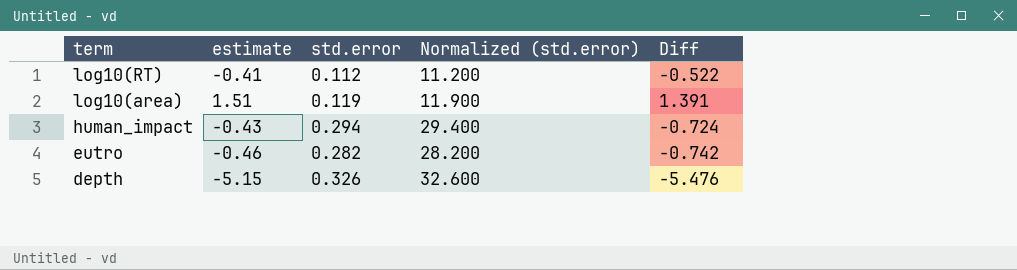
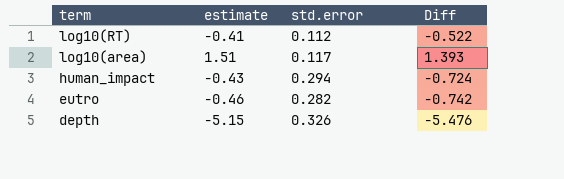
column Normalized (std.error) | formula: [std.error] * 100 -> none
log10(area) | std.error: 0.119 -> 0.117
log10(area) | Diff: 1.391 -> 1.393

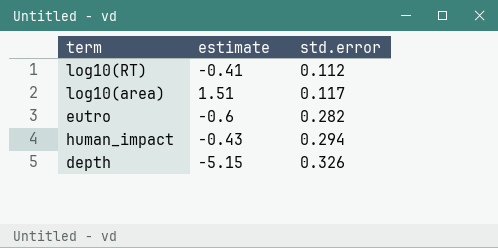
row order: term descending -> std.error ascending
column Diff | formula: [estimate] - [std.error] -> none
eutro | estimate: -0.46 -> -0.6

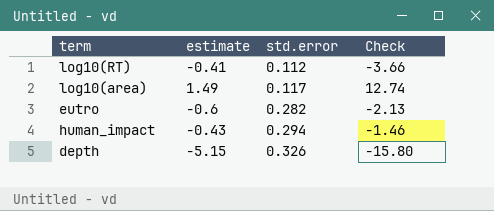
column Check | formula: none -> [estimate] / [std.error]
log10(area) | estimate: 1.51 -> 1.49

